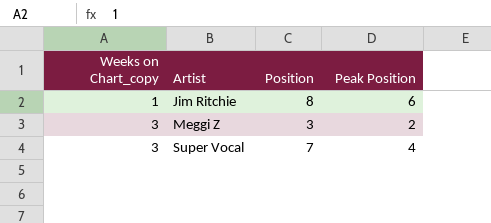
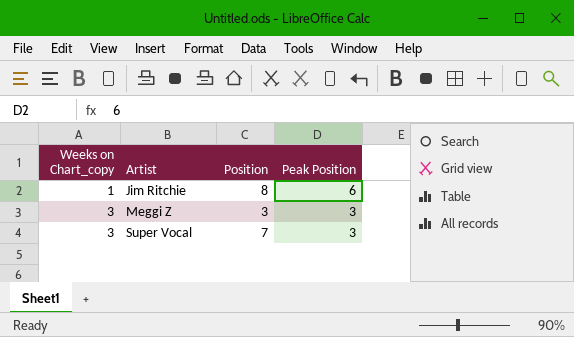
Meggi Z | Peak Position: 2 -> 3
Super Vocal | Peak Position: 4 -> 3

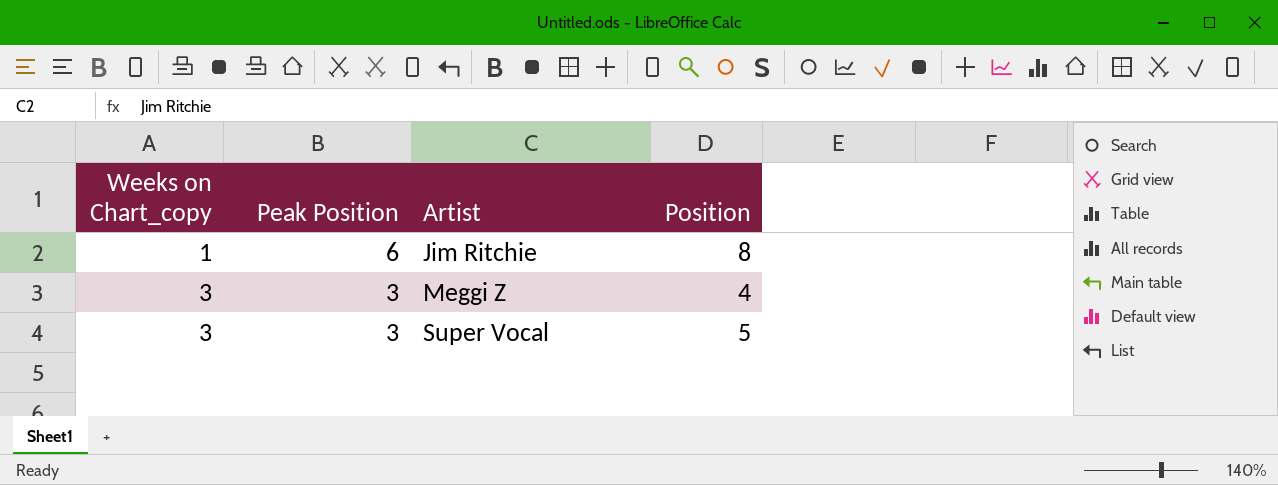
column Peak Position | position: 4 -> 2
Meggi Z | Position: 3 -> 4
Super Vocal | Position: 7 -> 5

